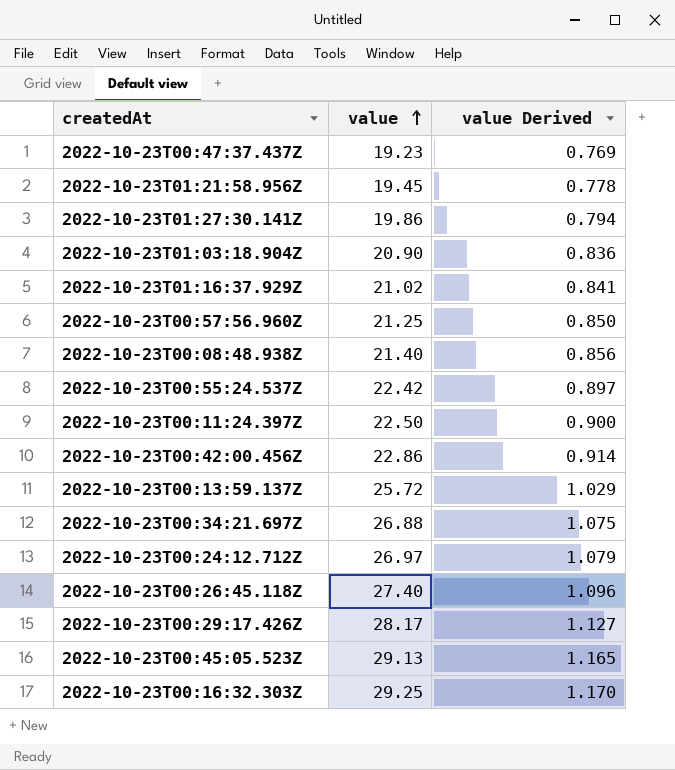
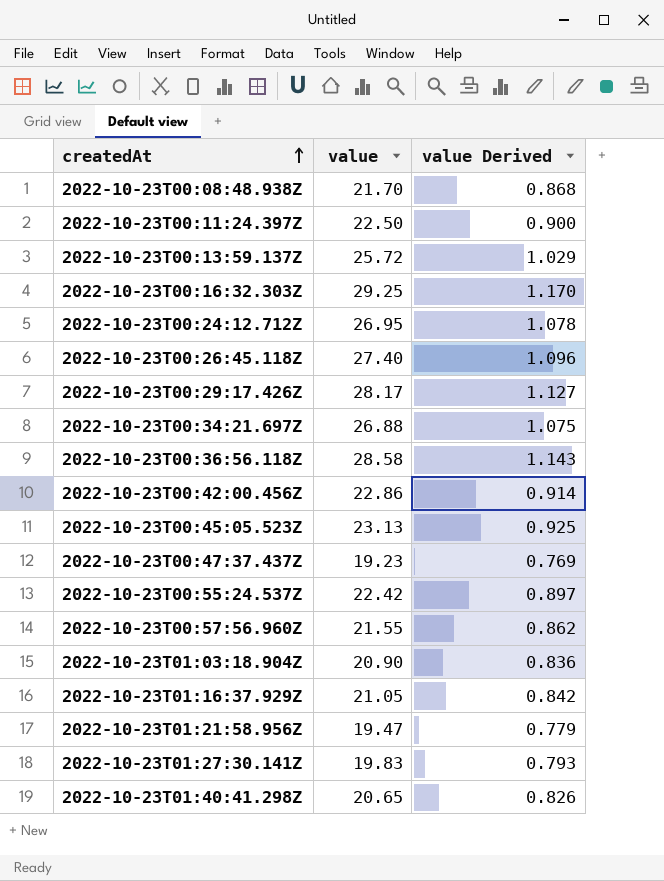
row order: value ascending -> createdAt ascending
2022-10-23T00:08:48.938Z | value: 21.40 -> 21.70
2022-10-23T00:08:48.938Z | value Derived: 0.856 -> 0.868
2022-10-23T00:24:12.712Z | value: 26.97 -> 26.95
2022-10-23T00:24:12.712Z | value Derived: 1.079 -> 1.078
row 2022-10-23T00:36:56.118Z: none -> 28.58 | 1.143
2022-10-23T00:45:05.523Z | value: 29.13 -> 23.13
2022-10-23T00:45:05.523Z | value Derived: 1.165 -> 0.925
2022-10-23T00:57:56.960Z | value: 21.25 -> 21.55
2022-10-23T00:57:56.960Z | value Derived: 0.850 -> 0.862
2022-10-23T01:16:37.929Z | value: 21.02 -> 21.05
2022-10-23T01:16:37.929Z | value Derived: 0.841 -> 0.842
2022-10-23T01:21:58.956Z | value: 19.45 -> 19.47
2022-10-23T01:21:58.956Z | value Derived: 0.778 -> 0.779
2022-10-23T01:27:30.141Z | value: 19.86 -> 19.83
2022-10-23T01:27:30.141Z | value Derived: 0.794 -> 0.793
row 2022-10-23T01:40:41.298Z: none -> 20.65 | 0.826

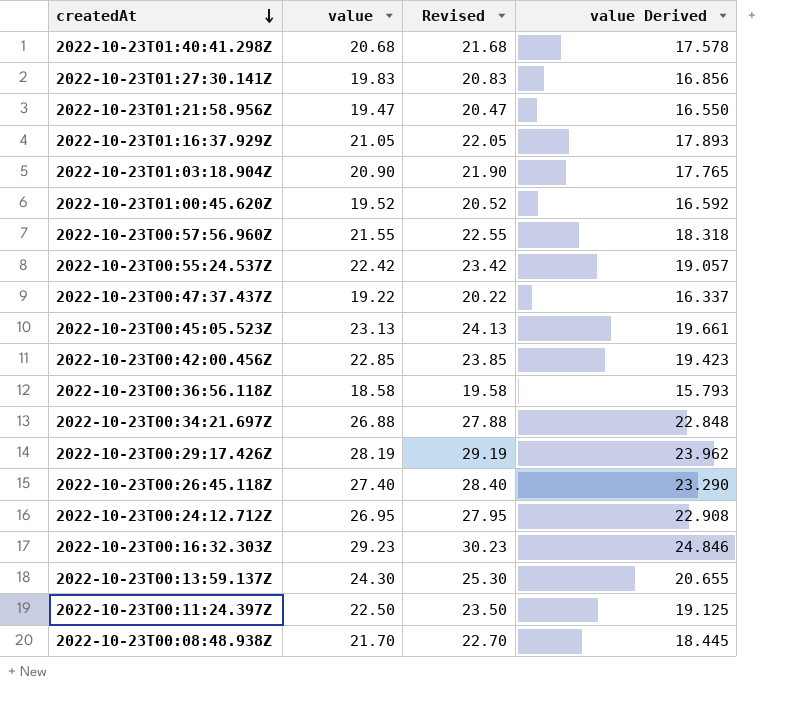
row order: createdAt ascending -> createdAt descending
column Revised | formula: none -> [value] + 1
column value Derived | formula: [value] * 0.04 -> [value] * 0.85
2022-10-23T01:40:41.298Z | value: 20.65 -> 20.68
row 2022-10-23T01:00:45.620Z: none -> 19.52 | 20.52 | 16.592
2022-10-23T00:47:37.437Z | value: 19.23 -> 19.22
2022-10-23T00:42:00.456Z | value: 22.86 -> 22.85
2022-10-23T00:36:56.118Z | value: 28.58 -> 18.58
2022-10-23T00:29:17.426Z | value: 28.17 -> 28.19
2022-10-23T00:16:32.303Z | value: 29.25 -> 29.23
2022-10-23T00:13:59.137Z | value: 25.72 -> 24.30

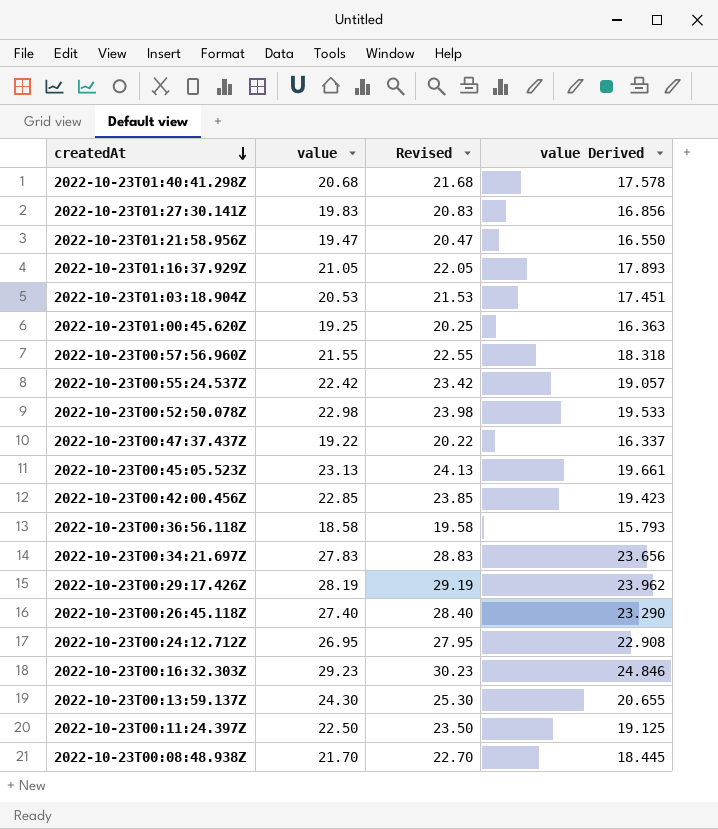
2022-10-23T01:03:18.904Z | value: 20.90 -> 20.53
2022-10-23T01:03:18.904Z | Revised: 21.90 -> 21.53
2022-10-23T01:03:18.904Z | value Derived: 17.765 -> 17.451
2022-10-23T01:00:45.620Z | value: 19.52 -> 19.25
2022-10-23T01:00:45.620Z | Revised: 20.52 -> 20.25
2022-10-23T01:00:45.620Z | value Derived: 16.592 -> 16.363
row 2022-10-23T00:52:50.078Z: none -> 22.98 | 23.98 | 19.533
2022-10-23T00:34:21.697Z | value: 26.88 -> 27.83
2022-10-23T00:34:21.697Z | Revised: 27.88 -> 28.83
2022-10-23T00:34:21.697Z | value Derived: 22.848 -> 23.656

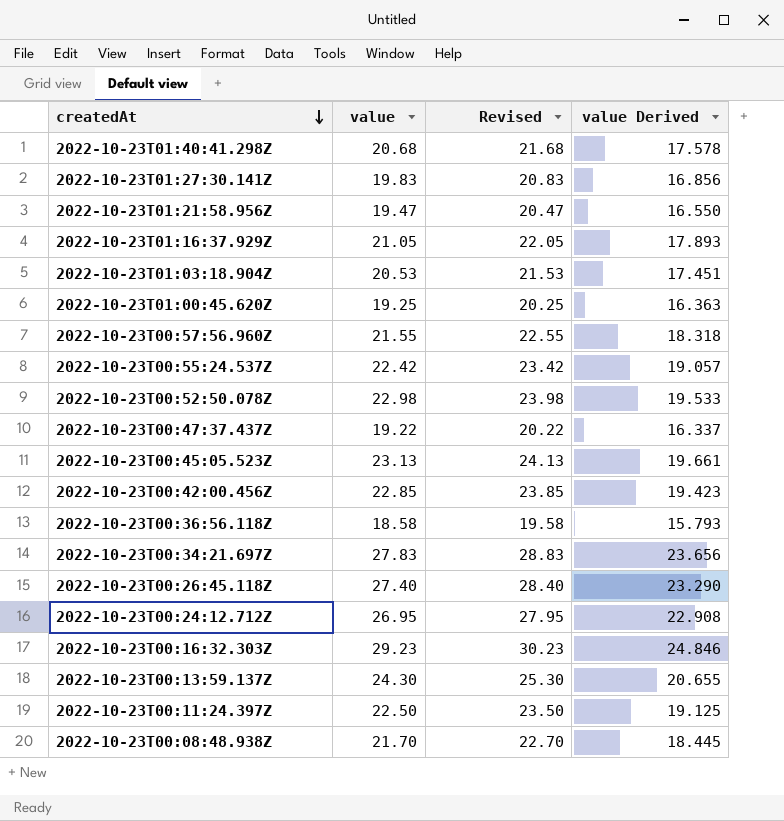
row 2022-10-23T00:29:17.426Z: 28.19 | 29.19 | 23.962 -> none

